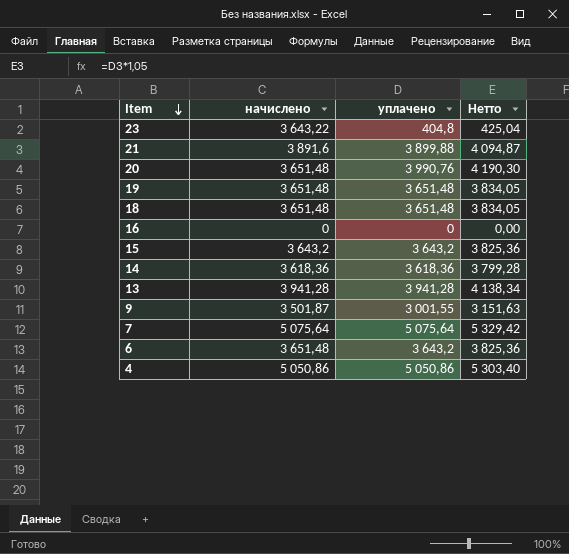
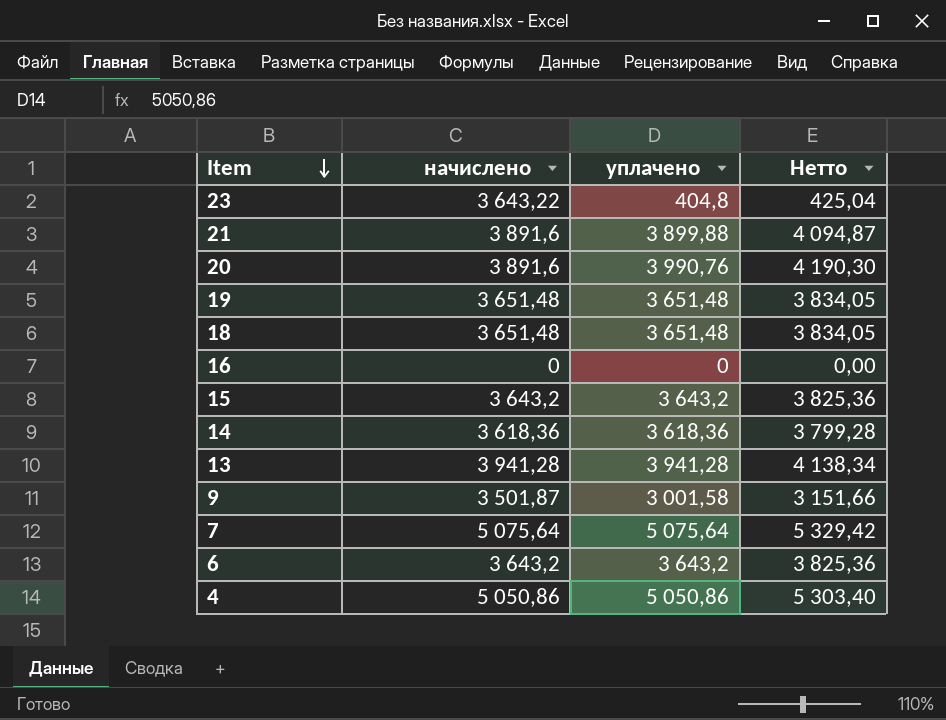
20 | начислено: 3 651,48 -> 3 891,6
9 | уплачено: 3 001,55 -> 3 001,58
9 | Нетто: 3 151,63 -> 3 151,66
6 | начислено: 3 651,48 -> 3 643,2

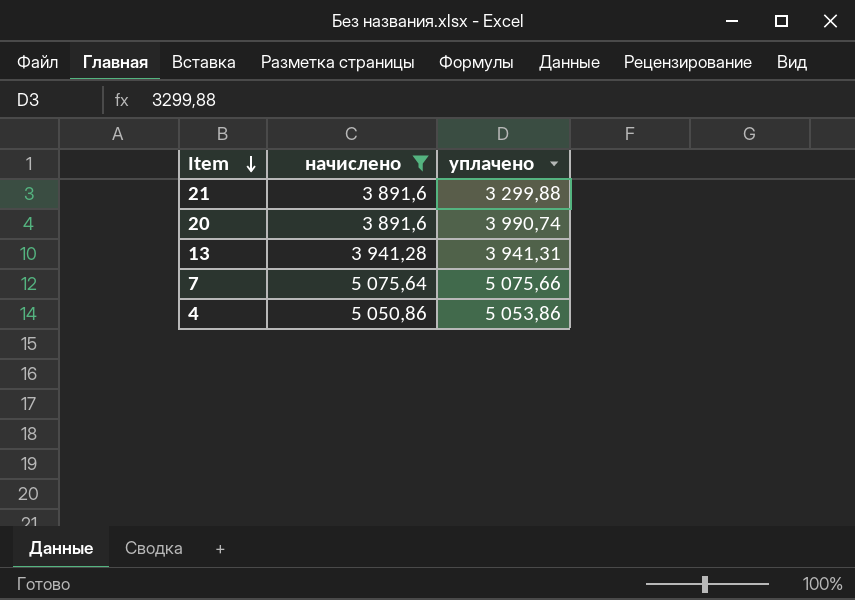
filter: none -> начислено >= 3 891,6
column Нетто | formula: [уплачено] * 1,05 -> none
21 | уплачено: 3 899,88 -> 3 299,88
20 | уплачено: 3 990,76 -> 3 990,74
13 | уплачено: 3 941,28 -> 3 941,31
7 | уплачено: 5 075,64 -> 5 075,66
4 | уплачено: 5 050,86 -> 5 053,86

